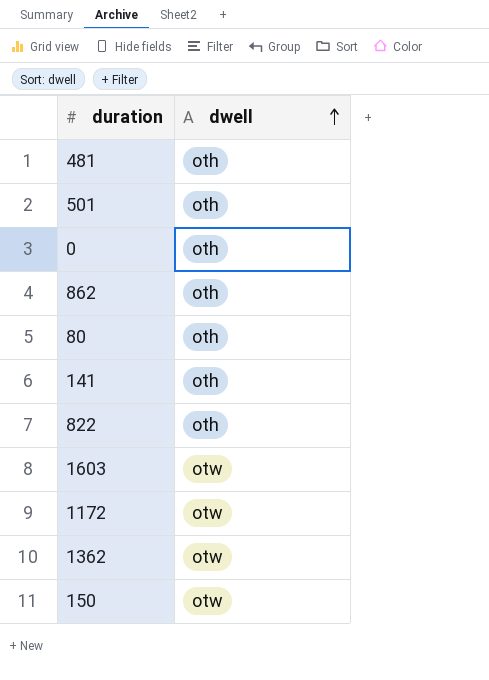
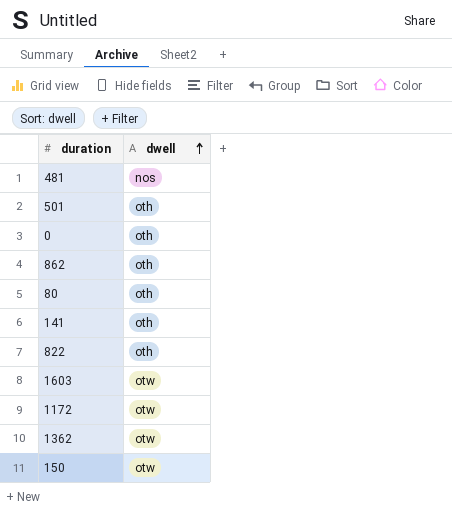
481 | dwell: oth -> nos

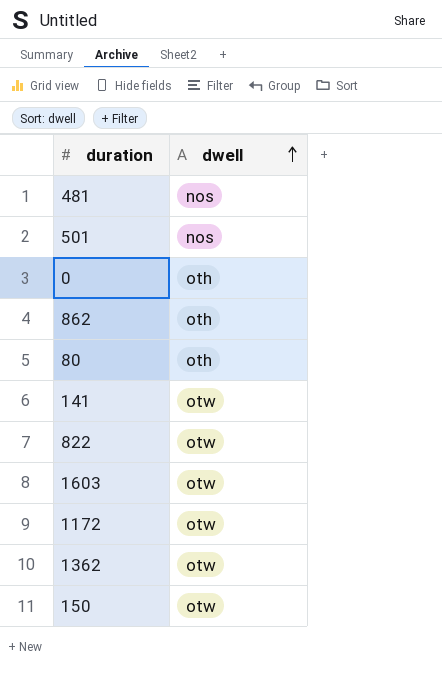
501 | dwell: oth -> nos
141 | dwell: oth -> otw
822 | dwell: oth -> otw

